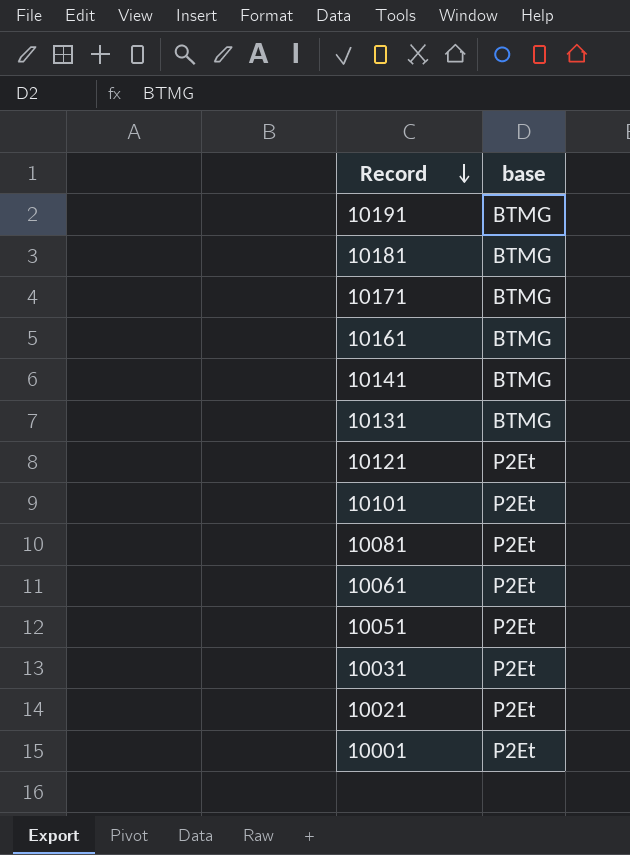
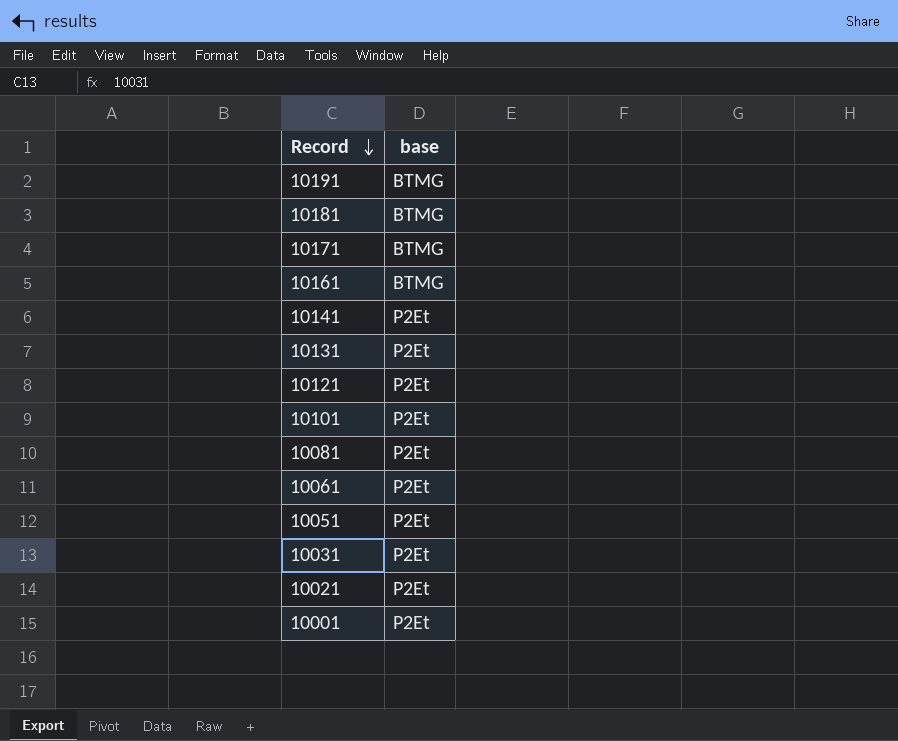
10141 | base: BTMG -> P2Et
10131 | base: BTMG -> P2Et

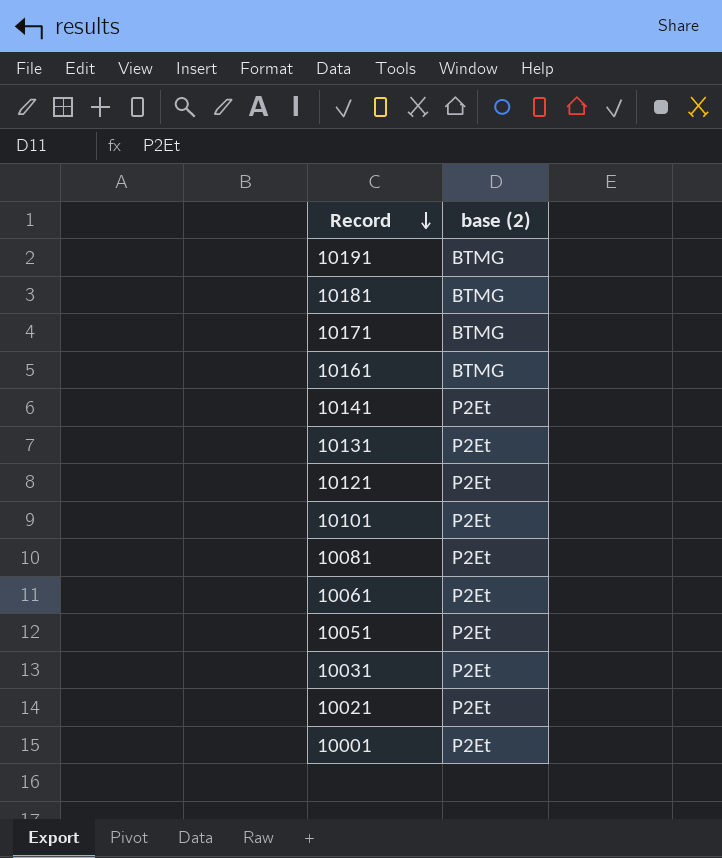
column name: base -> base (2)

